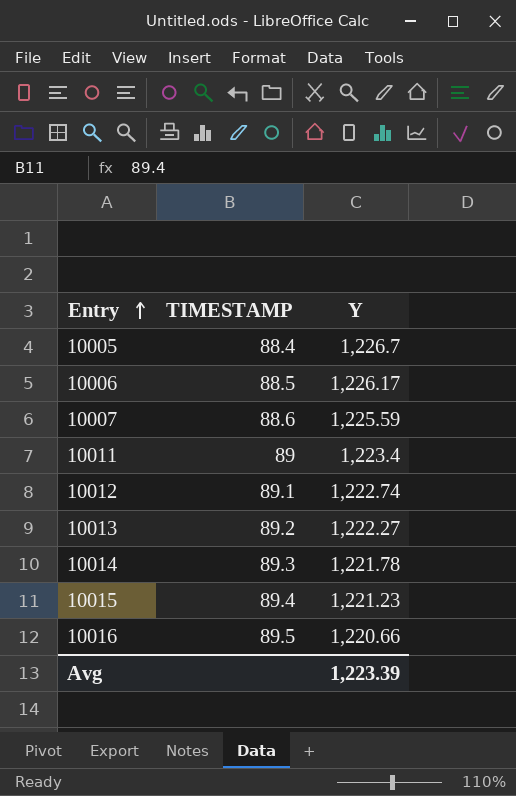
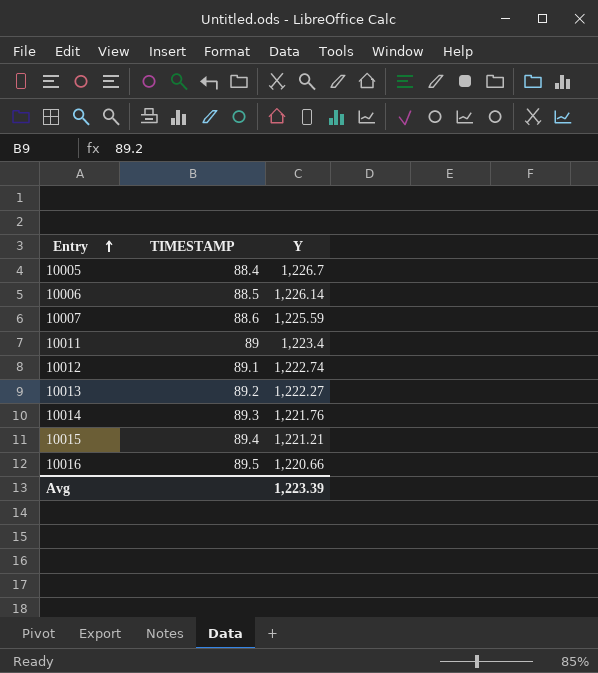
10006 | Y: 1,226.17 -> 1,226.14
10014 | Y: 1,221.78 -> 1,221.76
10015 | Y: 1,221.23 -> 1,221.21

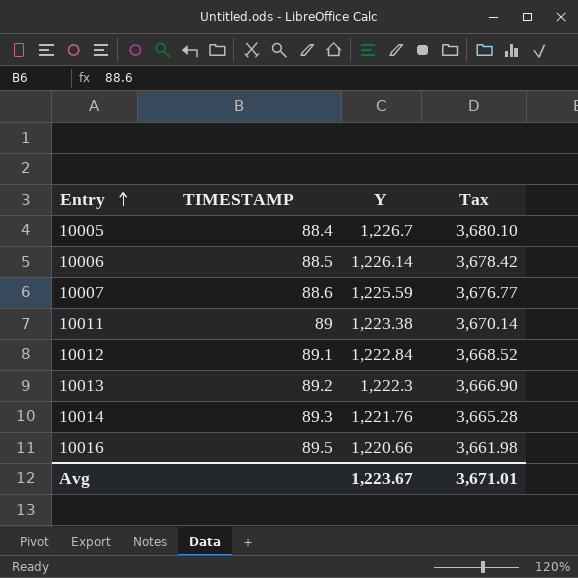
column Tax | formula: none -> [Y] * 3
row 10015: 89.4 | 1,221.21 -> none
10011 | Y: 1,223.4 -> 1,223.38
10012 | Y: 1,222.74 -> 1,222.84
10013 | Y: 1,222.27 -> 1,222.3
Avg | Y: 1,223.39 -> 1,223.67

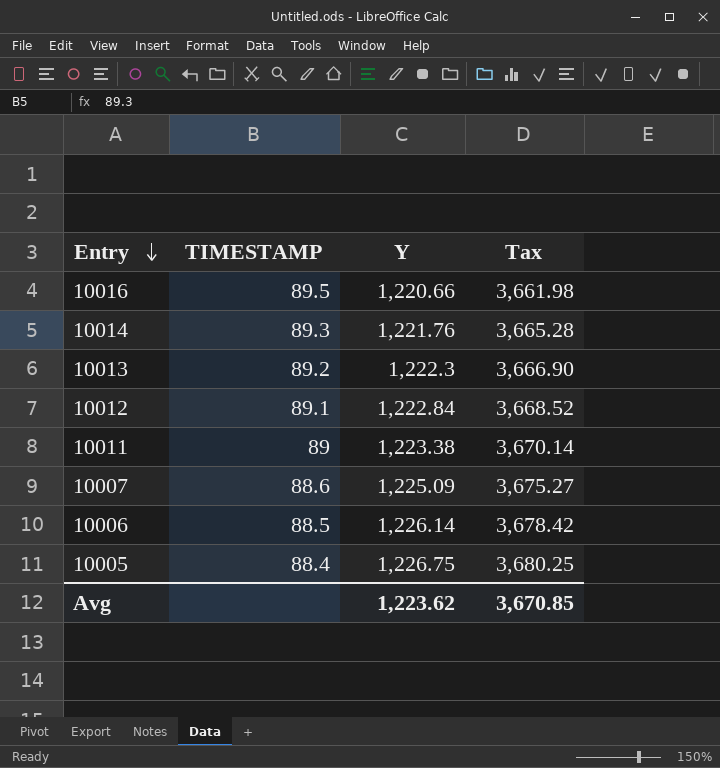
row order: Entry ascending -> Entry descending
10007 | Y: 1,225.59 -> 1,225.09
10007 | Tax: 3,676.77 -> 3,675.27
10005 | Y: 1,226.7 -> 1,226.75
10005 | Tax: 3,680.10 -> 3,680.25
Avg | Y: 1,223.67 -> 1,223.62
Avg | Tax: 3,671.01 -> 3,670.85

